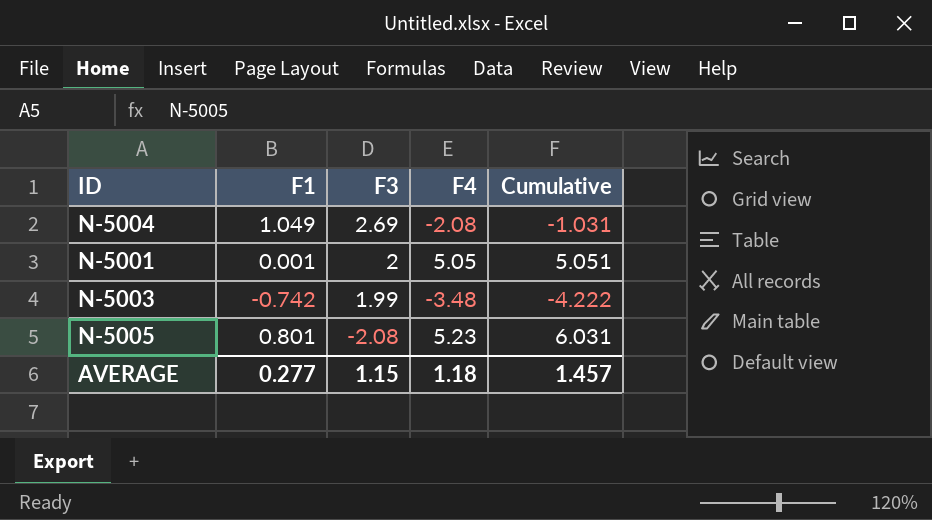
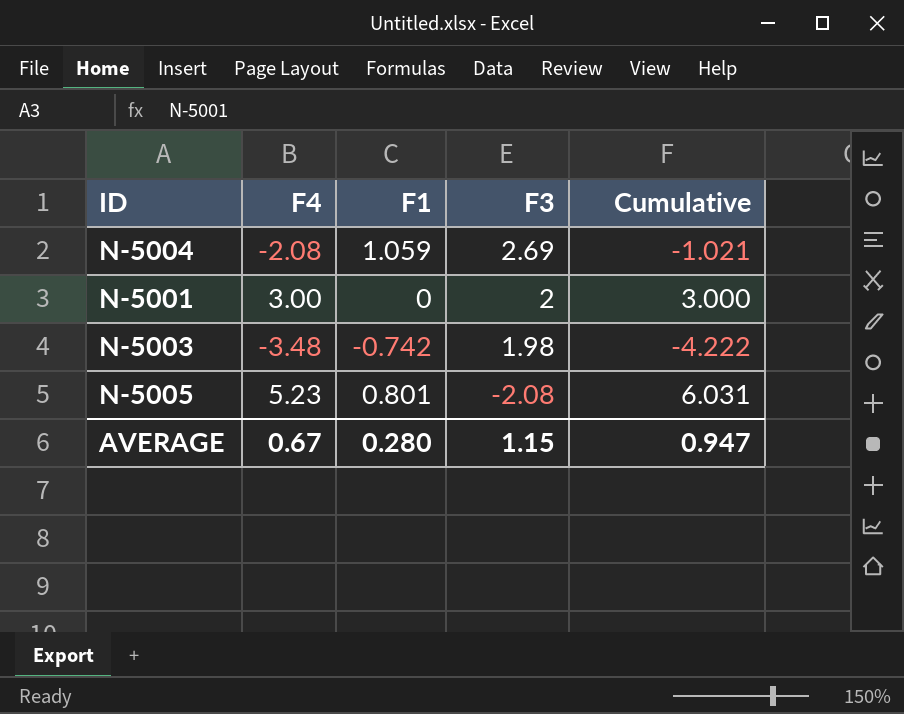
column F4 | position: 4 -> 2
N-5004 | F1: 1.049 -> 1.059
N-5004 | Cumulative: -1.031 -> -1.021
N-5001 | F4: 5.05 -> 3.00
N-5001 | F1: 0.001 -> 0
N-5001 | Cumulative: 5.051 -> 3.000
N-5003 | F3: 1.99 -> 1.98
AVERAGE | F4: 1.18 -> 0.67
AVERAGE | F1: 0.277 -> 0.280
AVERAGE | Cumulative: 1.457 -> 0.947

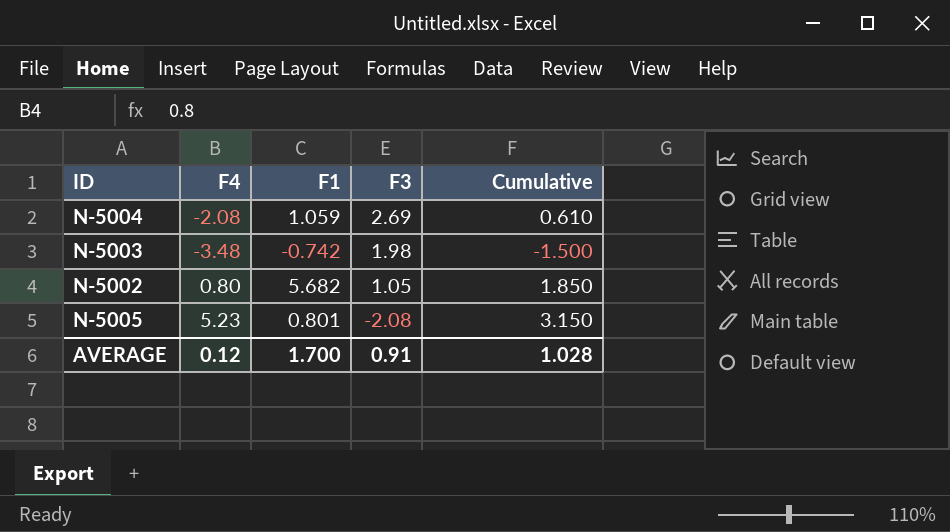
column Cumulative | formula: [F4] + [F1] -> [F4] + [F3]
row N-5001: 3.00 | 0 | 2 | 3.000 -> none
row N-5002: none -> 0.80 | 5.682 | 1.05 | 1.850
AVERAGE | F4: 0.67 -> 0.12
AVERAGE | F1: 0.280 -> 1.700
AVERAGE | F3: 1.15 -> 0.91
AVERAGE | Cumulative: 0.947 -> 1.028

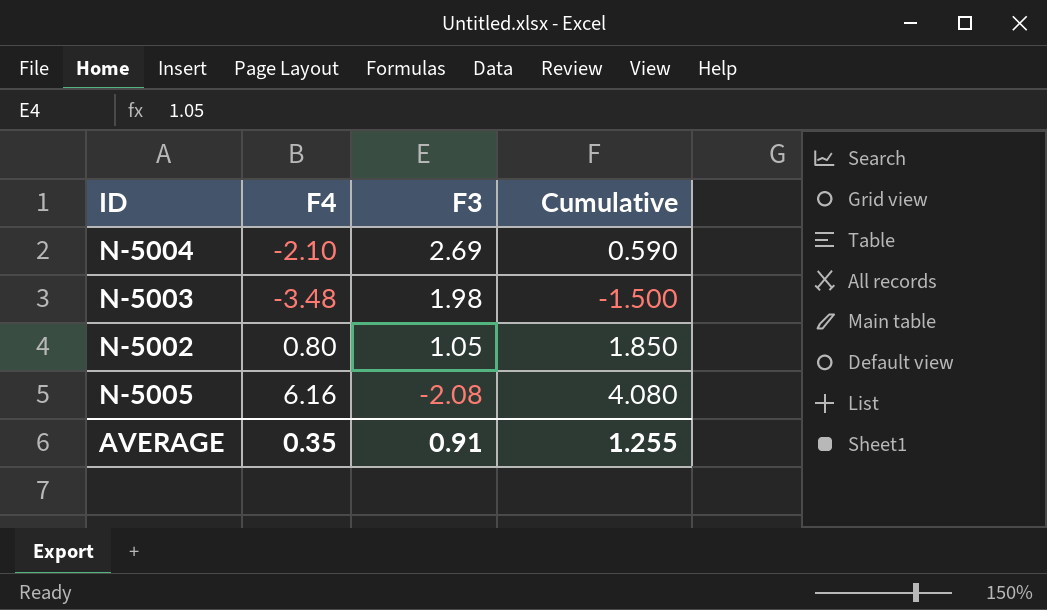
column F1 | position: 3 -> none
N-5004 | F4: -2.08 -> -2.10
N-5004 | Cumulative: 0.610 -> 0.590
N-5005 | F4: 5.23 -> 6.16
N-5005 | Cumulative: 3.150 -> 4.080
AVERAGE | F4: 0.12 -> 0.35
AVERAGE | Cumulative: 1.028 -> 1.255

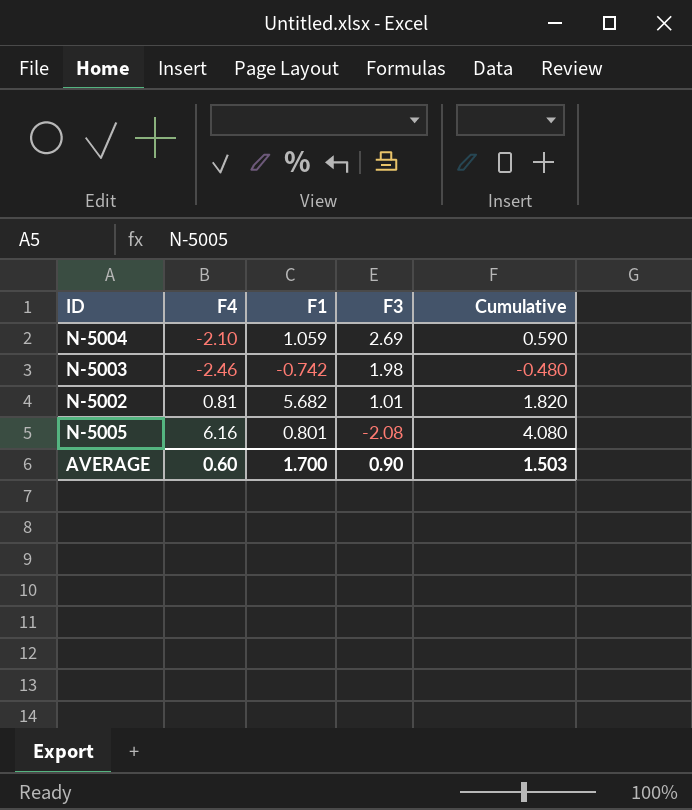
column F1 | position: none -> 3
N-5003 | F4: -3.48 -> -2.46
N-5003 | Cumulative: -1.500 -> -0.480
N-5002 | F4: 0.80 -> 0.81
N-5002 | F3: 1.05 -> 1.01
N-5002 | Cumulative: 1.850 -> 1.820
AVERAGE | F4: 0.35 -> 0.60
AVERAGE | F3: 0.91 -> 0.90
AVERAGE | Cumulative: 1.255 -> 1.503

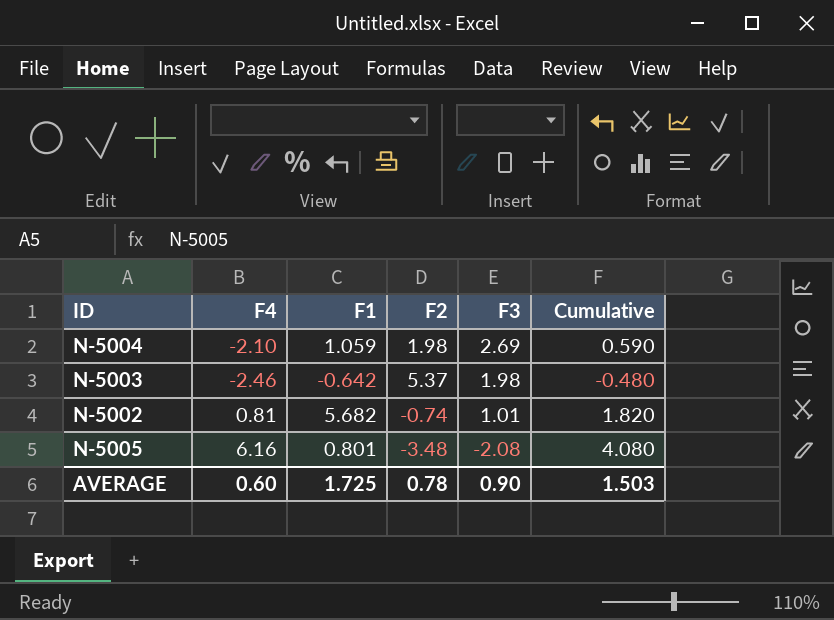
column F2 | position: none -> 4
N-5003 | F1: -0.742 -> -0.642
AVERAGE | F1: 1.700 -> 1.725

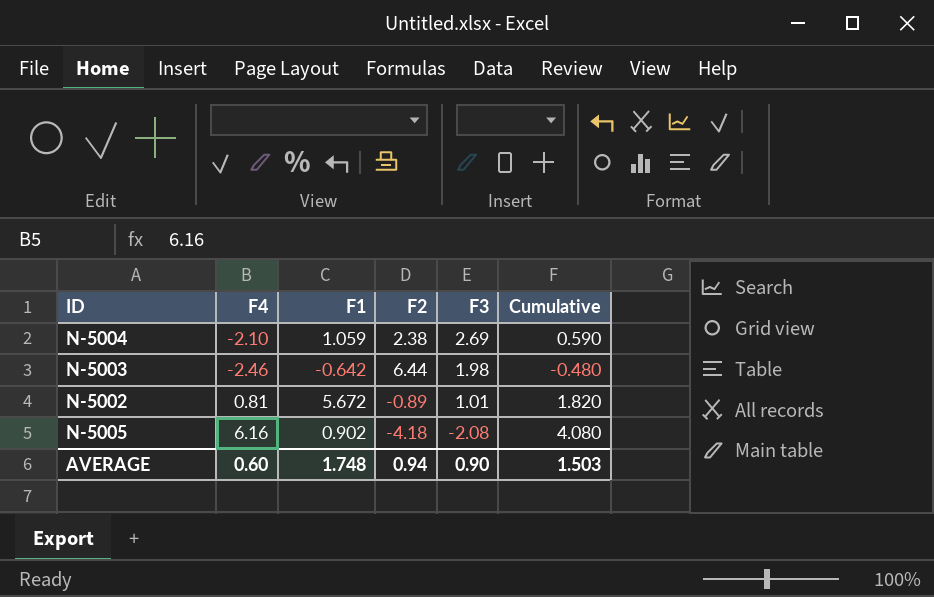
N-5004 | F2: 1.98 -> 2.38
N-5003 | F2: 5.37 -> 6.44
N-5002 | F1: 5.682 -> 5.672
N-5002 | F2: -0.74 -> -0.89
N-5005 | F1: 0.801 -> 0.902
N-5005 | F2: -3.48 -> -4.18
AVERAGE | F1: 1.725 -> 1.748
AVERAGE | F2: 0.78 -> 0.94

